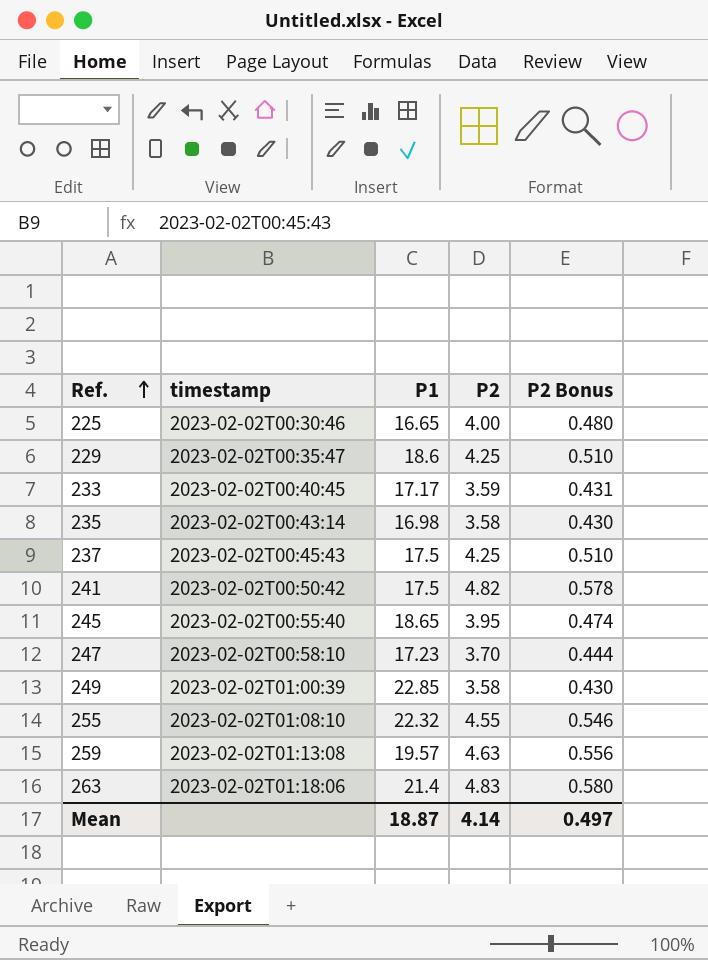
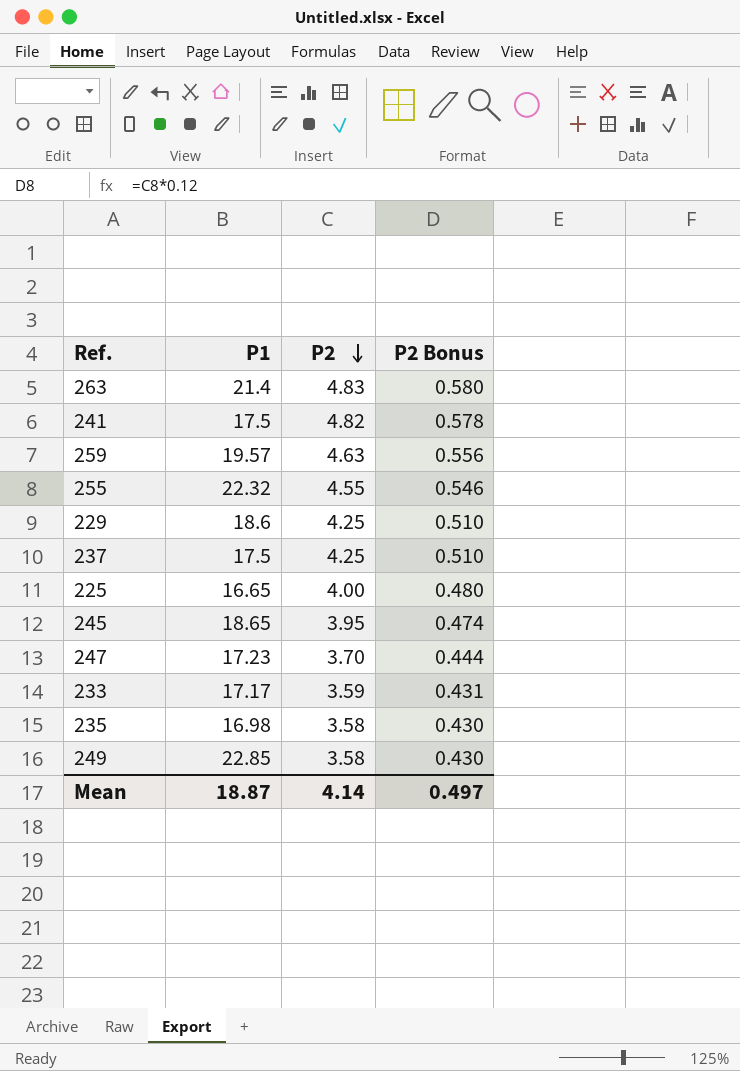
row order: Ref. ascending -> P2 descending
column timestamp | position: 2 -> none

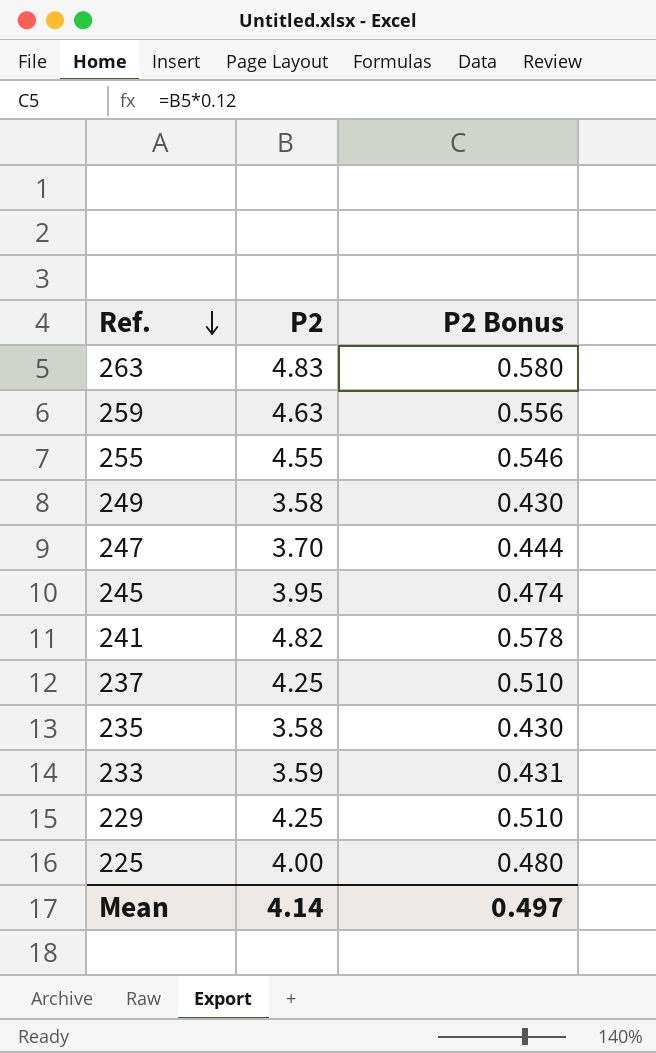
row order: P2 descending -> Ref. descending
column P1 | position: 2 -> none

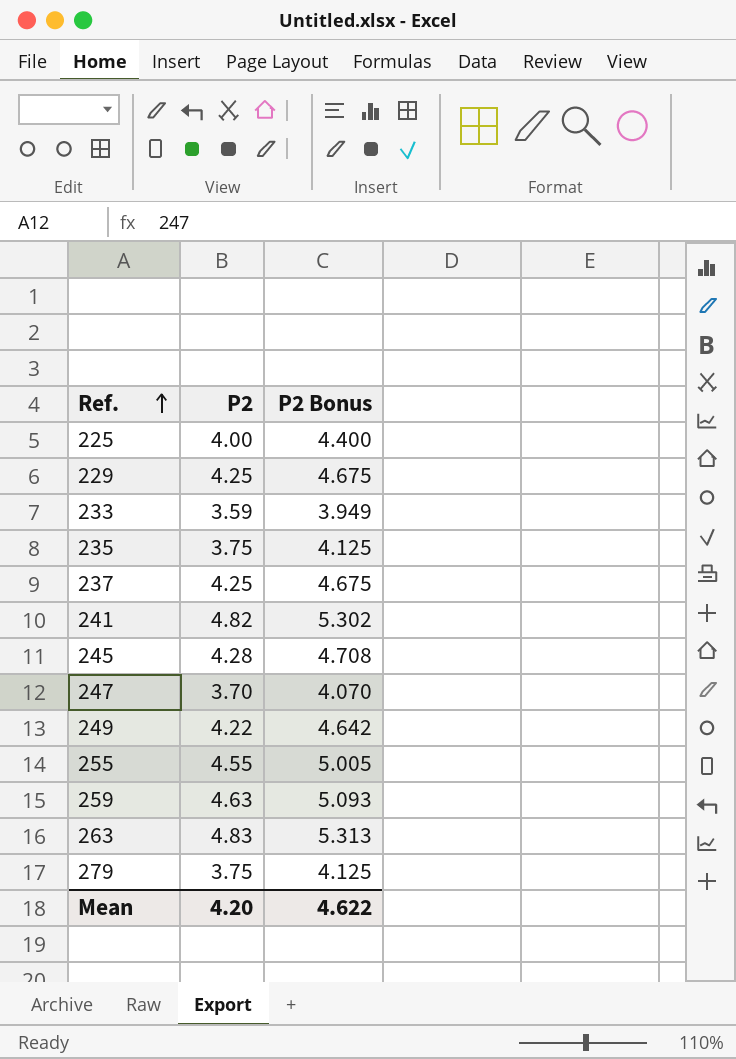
row order: Ref. descending -> Ref. ascending
column P2 Bonus | formula: [P2] * 0.12 -> [P2] * 1.1
235 | P2: 3.58 -> 3.75
245 | P2: 3.95 -> 4.28
249 | P2: 3.58 -> 4.22
row 279: none -> 3.75 | 4.125
Mean | P2: 4.14 -> 4.20
Mean | P2 Bonus: 0.497 -> 4.622

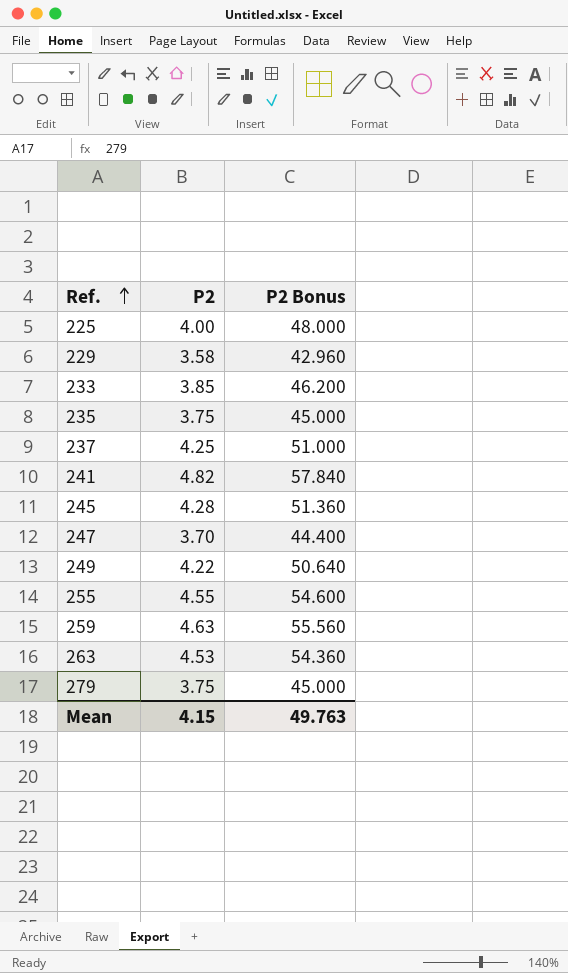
column P2 Bonus | formula: [P2] * 1.1 -> [P2] * 12
229 | P2: 4.25 -> 3.58
233 | P2: 3.59 -> 3.85
263 | P2: 4.83 -> 4.53
Mean | P2: 4.20 -> 4.15
Mean | P2 Bonus: 4.622 -> 49.763

